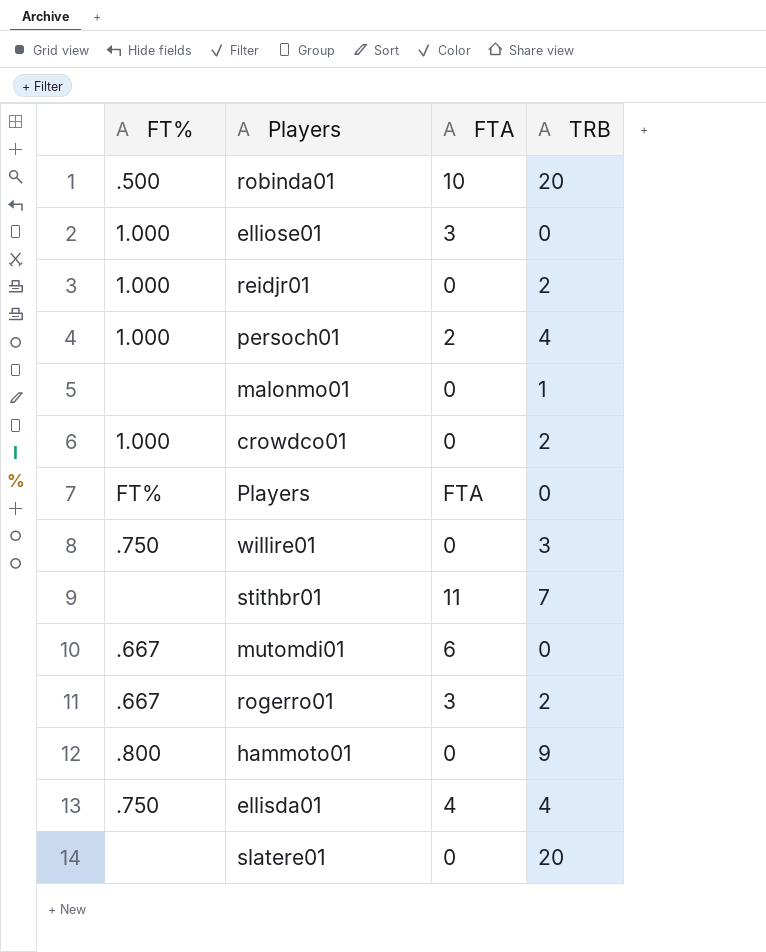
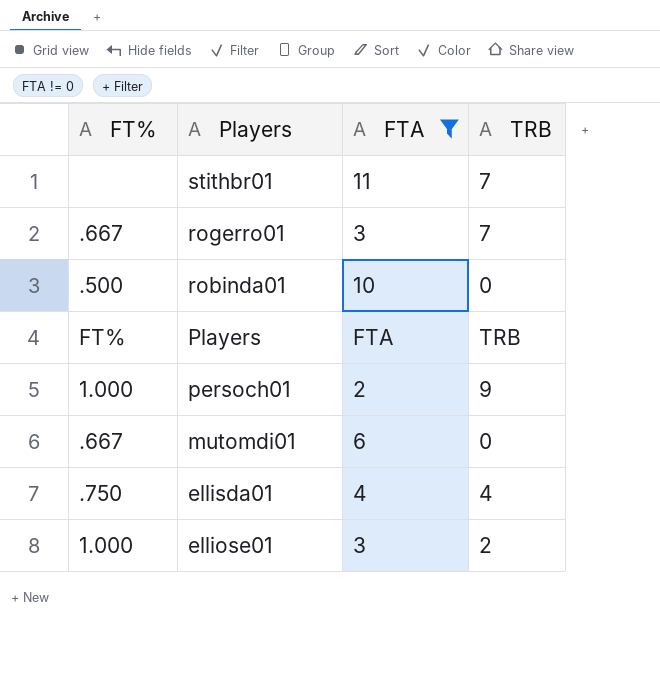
filter: none -> FTA != 0
row order: none -> Players descending
rogerro01 | TRB: 2 -> 7
robinda01 | TRB: 20 -> 0
Players | TRB: 0 -> TRB
persoch01 | TRB: 4 -> 9
elliose01 | TRB: 0 -> 2

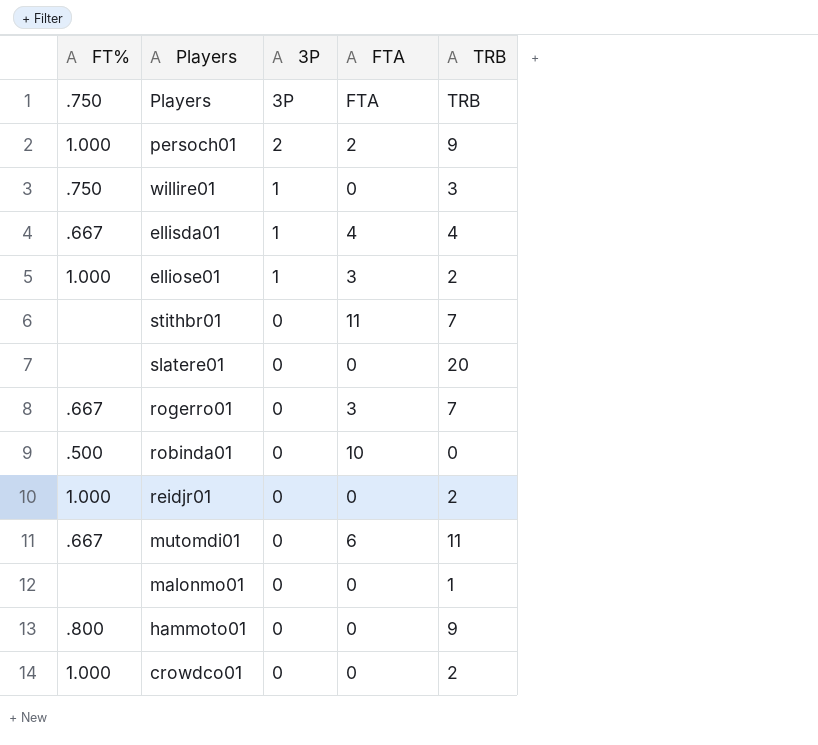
filter: FTA != 0 -> none
row order: Players descending -> 3P descending
column 3P | position: none -> 3
Players | FT%: FT% -> .750
ellisda01 | FT%: .750 -> .667
mutomdi01 | TRB: 0 -> 11

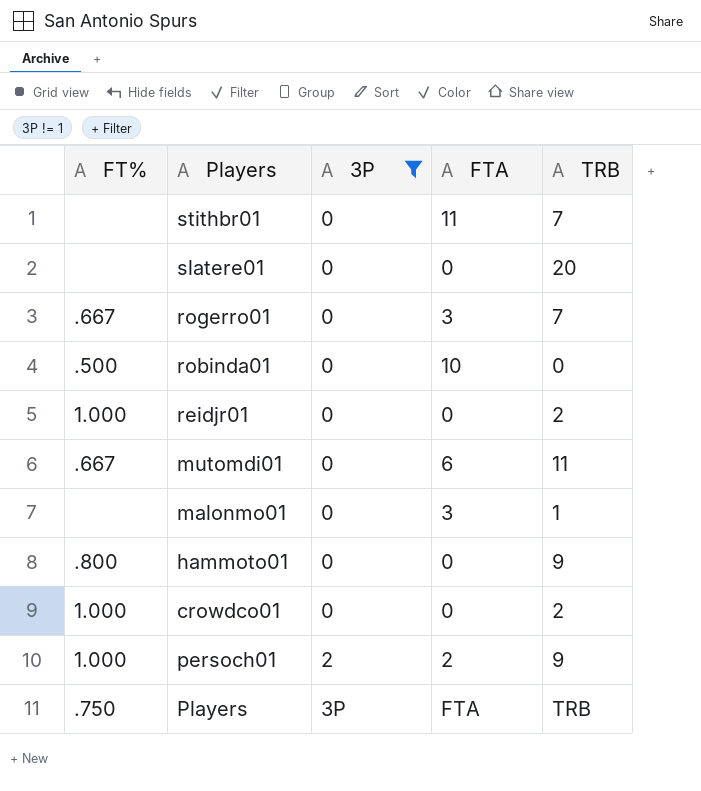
filter: none -> 3P != 1
row order: 3P descending -> 3P ascending
malonmo01 | FTA: 0 -> 3

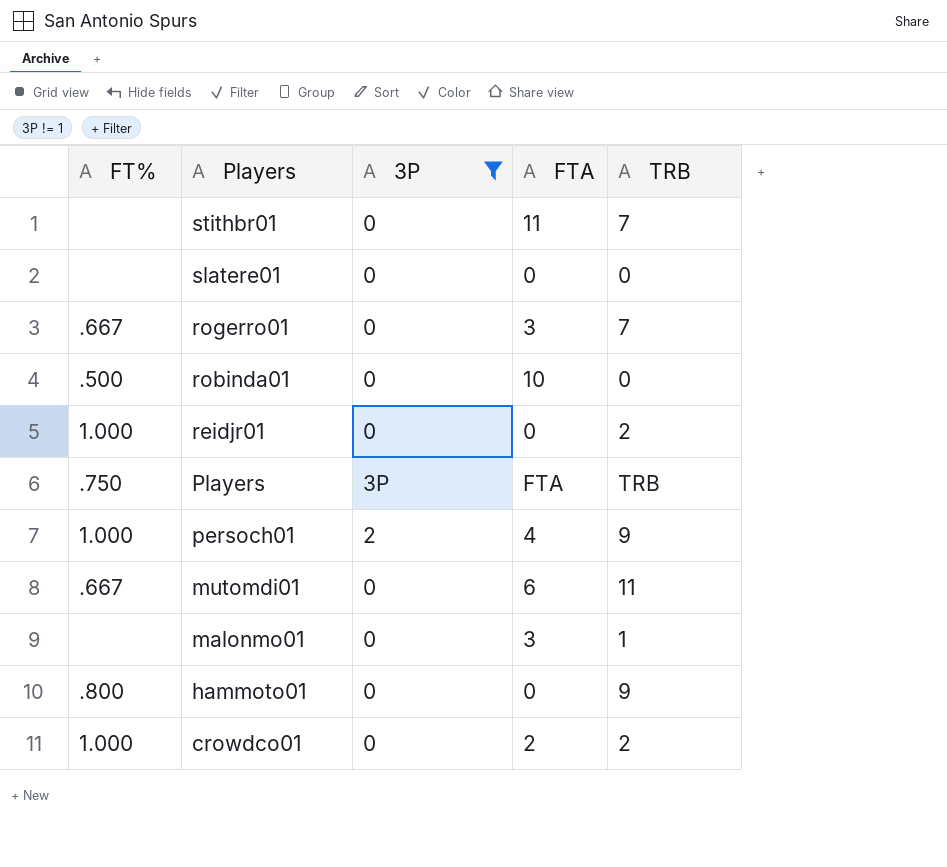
row order: 3P ascending -> Players descending
slatere01 | TRB: 20 -> 0
persoch01 | FTA: 2 -> 4
crowdco01 | FTA: 0 -> 2

